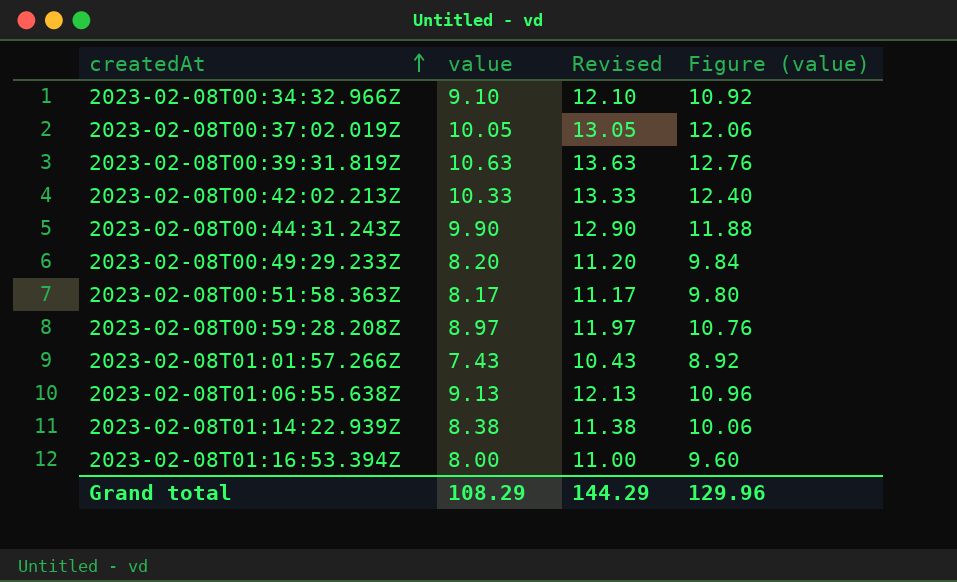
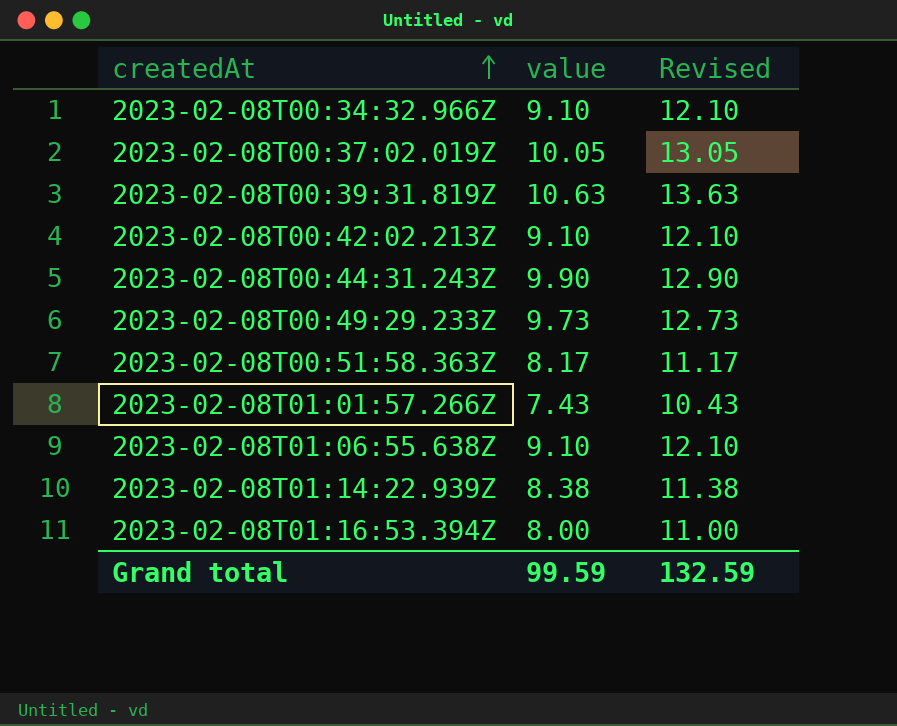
column Figure (value) | formula: [value] * 1.2 -> none
row 2023-02-08T00:59:28.208Z: 8.97 | 11.97 | 10.76 -> none
2023-02-08T00:42:02.213Z | value: 10.33 -> 9.10
2023-02-08T00:42:02.213Z | Revised: 13.33 -> 12.10
2023-02-08T00:49:29.233Z | value: 8.20 -> 9.73
2023-02-08T00:49:29.233Z | Revised: 11.20 -> 12.73
2023-02-08T01:06:55.638Z | value: 9.13 -> 9.10
2023-02-08T01:06:55.638Z | Revised: 12.13 -> 12.10
Grand total | value: 108.29 -> 99.59
Grand total | Revised: 144.29 -> 132.59

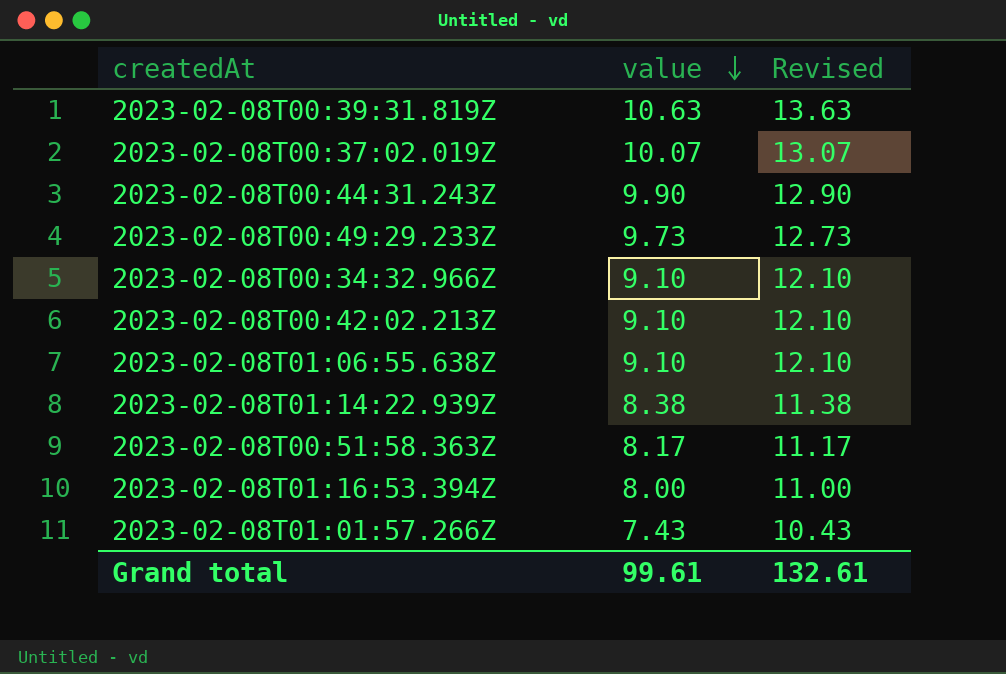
row order: createdAt ascending -> value descending
2023-02-08T00:37:02.019Z | value: 10.05 -> 10.07
2023-02-08T00:37:02.019Z | Revised: 13.05 -> 13.07
Grand total | value: 99.59 -> 99.61
Grand total | Revised: 132.59 -> 132.61

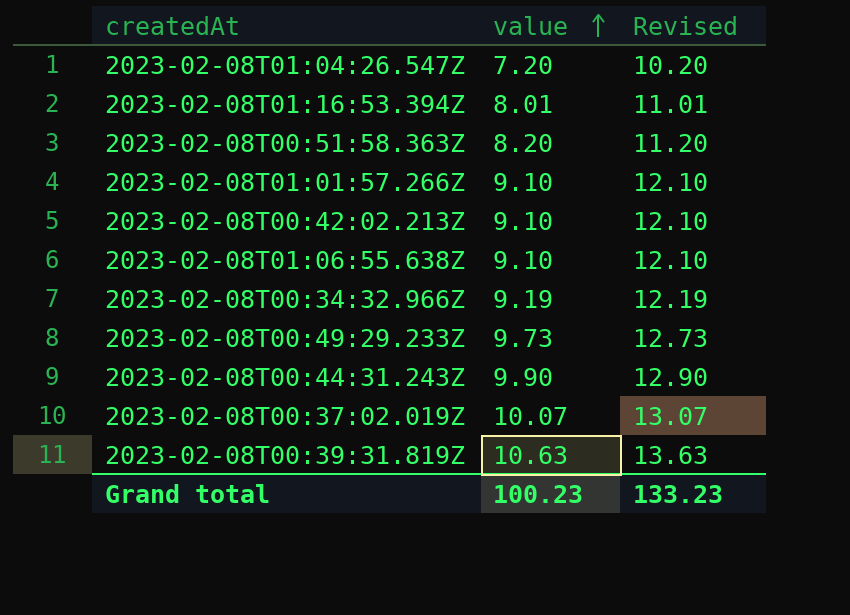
row order: value descending -> value ascending
row 2023-02-08T01:14:22.939Z: 8.38 | 11.38 -> none
row 2023-02-08T01:04:26.547Z: none -> 7.20 | 10.20
2023-02-08T01:16:53.394Z | value: 8.00 -> 8.01
2023-02-08T01:16:53.394Z | Revised: 11.00 -> 11.01
2023-02-08T00:51:58.363Z | value: 8.17 -> 8.20
2023-02-08T00:51:58.363Z | Revised: 11.17 -> 11.20
2023-02-08T01:01:57.266Z | value: 7.43 -> 9.10
2023-02-08T01:01:57.266Z | Revised: 10.43 -> 12.10
2023-02-08T00:34:32.966Z | value: 9.10 -> 9.19
2023-02-08T00:34:32.966Z | Revised: 12.10 -> 12.19
Grand total | value: 99.61 -> 100.23
Grand total | Revised: 132.61 -> 133.23

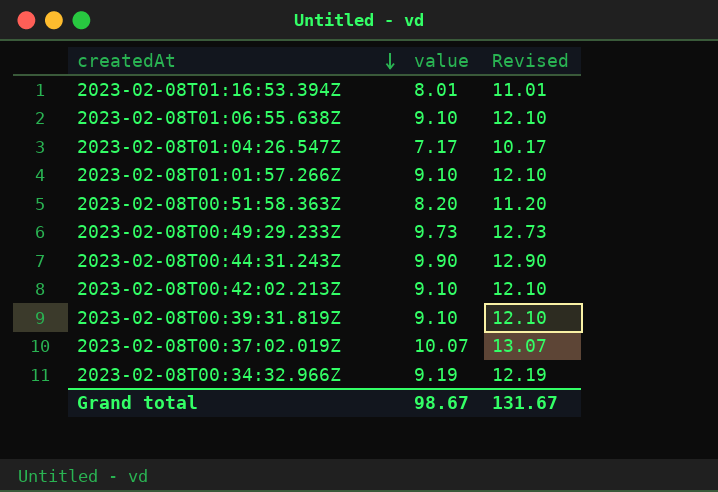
row order: value ascending -> createdAt descending
2023-02-08T01:04:26.547Z | value: 7.20 -> 7.17
2023-02-08T01:04:26.547Z | Revised: 10.20 -> 10.17
2023-02-08T00:39:31.819Z | value: 10.63 -> 9.10
2023-02-08T00:39:31.819Z | Revised: 13.63 -> 12.10
Grand total | value: 100.23 -> 98.67
Grand total | Revised: 133.23 -> 131.67

